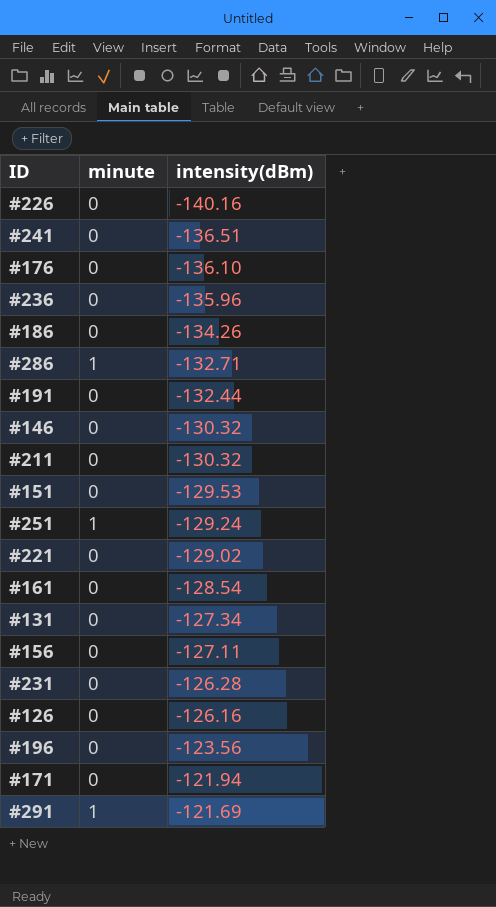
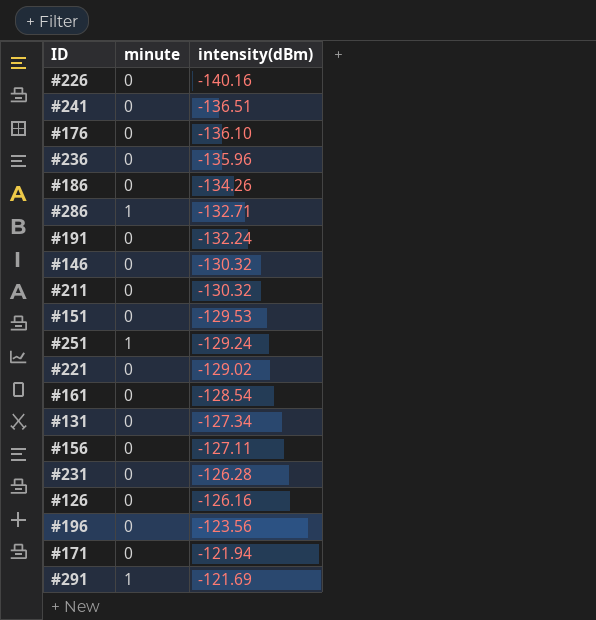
#191 | intensity(dBm): -132.44 -> -132.24

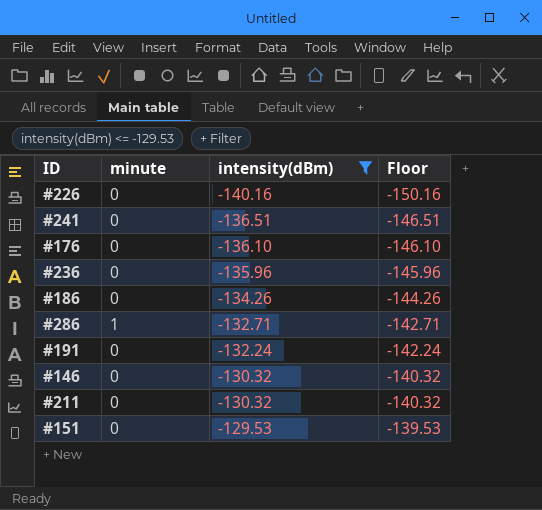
filter: none -> intensity(dBm) <= -129.53
column Floor | formula: none -> [intensity(dBm)] - 10

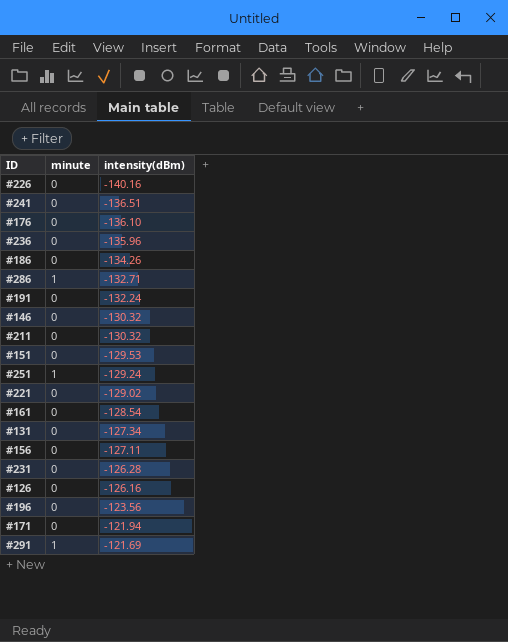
filter: intensity(dBm) <= -129.53 -> none
column Floor | formula: [intensity(dBm)] - 10 -> none

